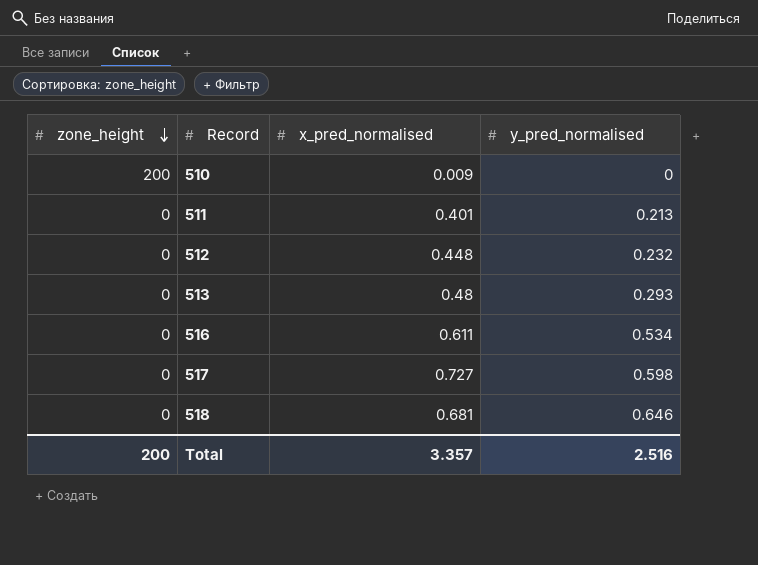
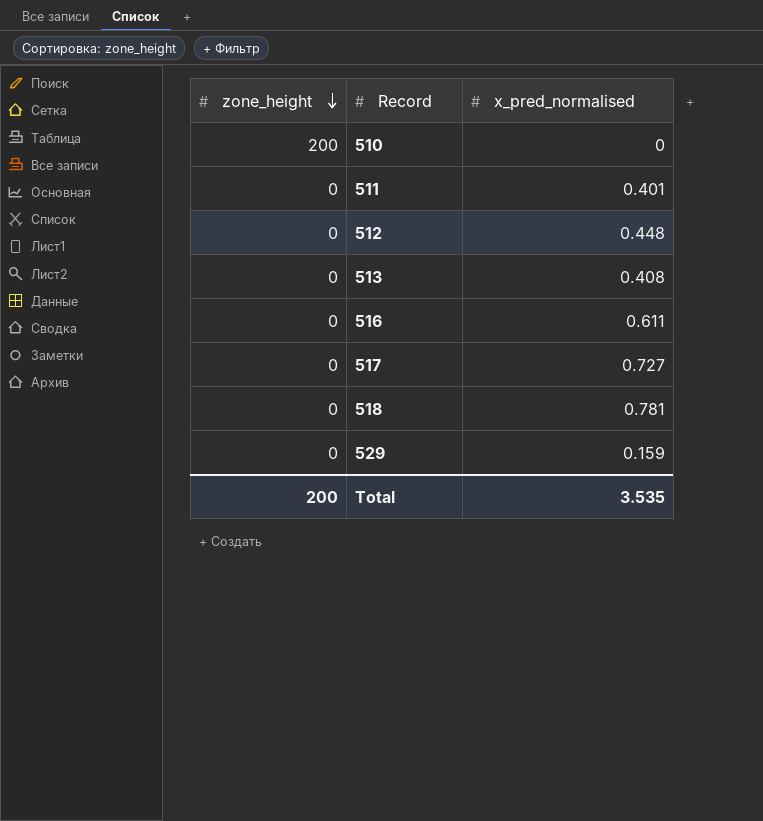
column y_pred_normalised | position: 4 -> none
510 | x_pred_normalised: 0.009 -> 0
513 | x_pred_normalised: 0.48 -> 0.408
518 | x_pred_normalised: 0.681 -> 0.781
row 529: none -> 0 | 0.159
Total | x_pred_normalised: 3.357 -> 3.535

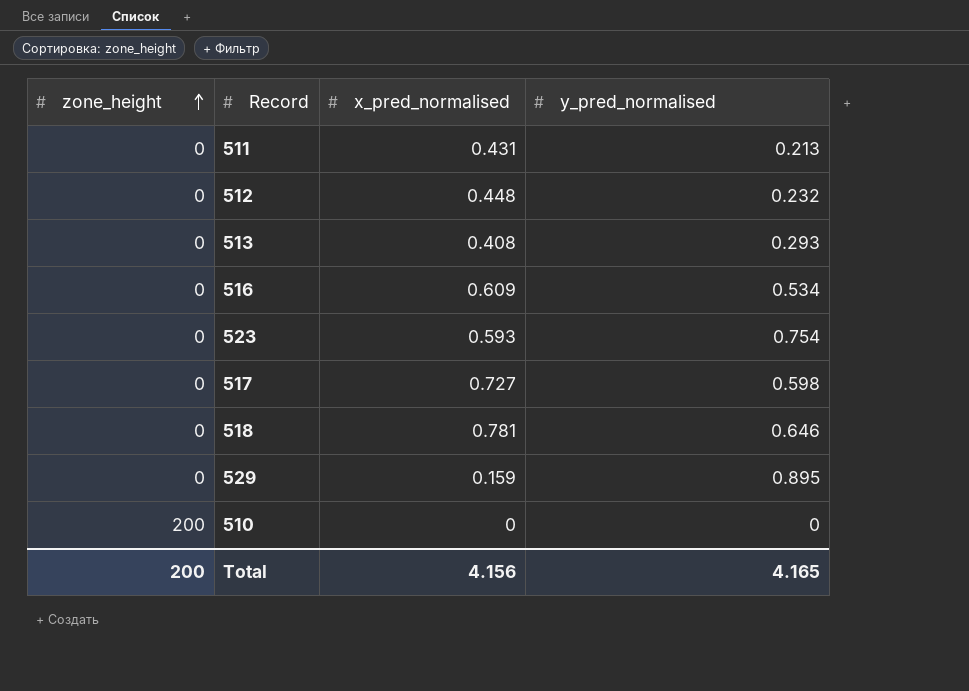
row order: zone_height descending -> zone_height ascending
column y_pred_normalised | position: none -> 4
511 | x_pred_normalised: 0.401 -> 0.431
516 | x_pred_normalised: 0.611 -> 0.609
row 523: none -> 0 | 0.593 | 0.754
Total | x_pred_normalised: 3.535 -> 4.156

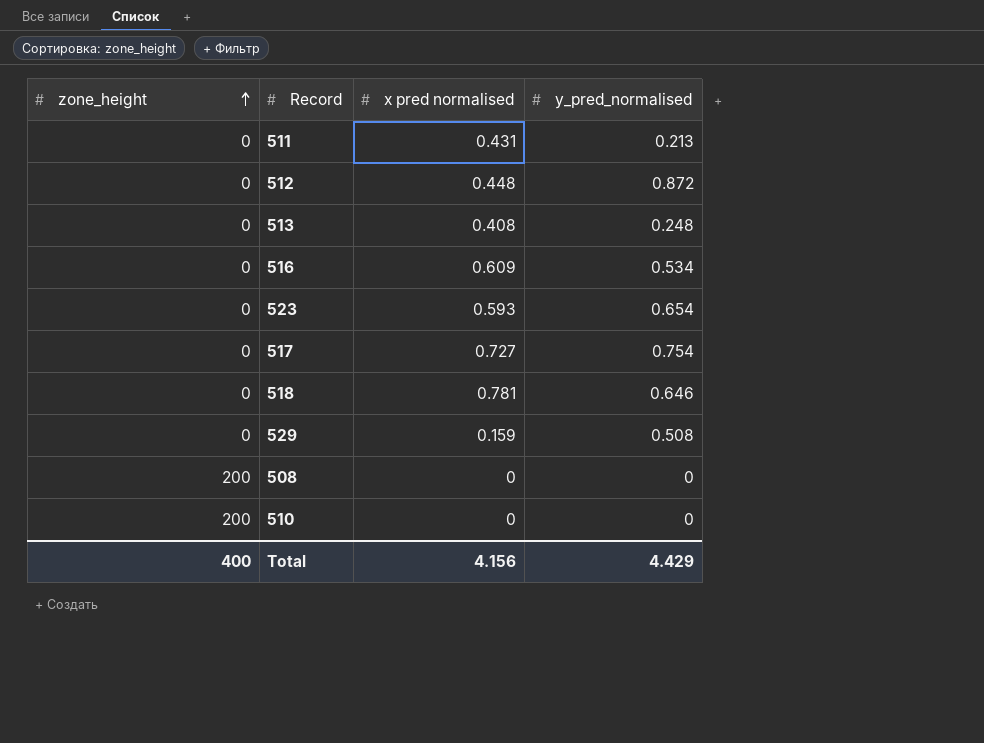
column name: x_pred_normalised -> x pred normalised
512 | y_pred_normalised: 0.232 -> 0.872
513 | y_pred_normalised: 0.293 -> 0.248
523 | y_pred_normalised: 0.754 -> 0.654
517 | y_pred_normalised: 0.598 -> 0.754
529 | y_pred_normalised: 0.895 -> 0.508
row 508: none -> 200 | 0 | 0
Total | zone_height: 200 -> 400
Total | y_pred_normalised: 4.165 -> 4.429

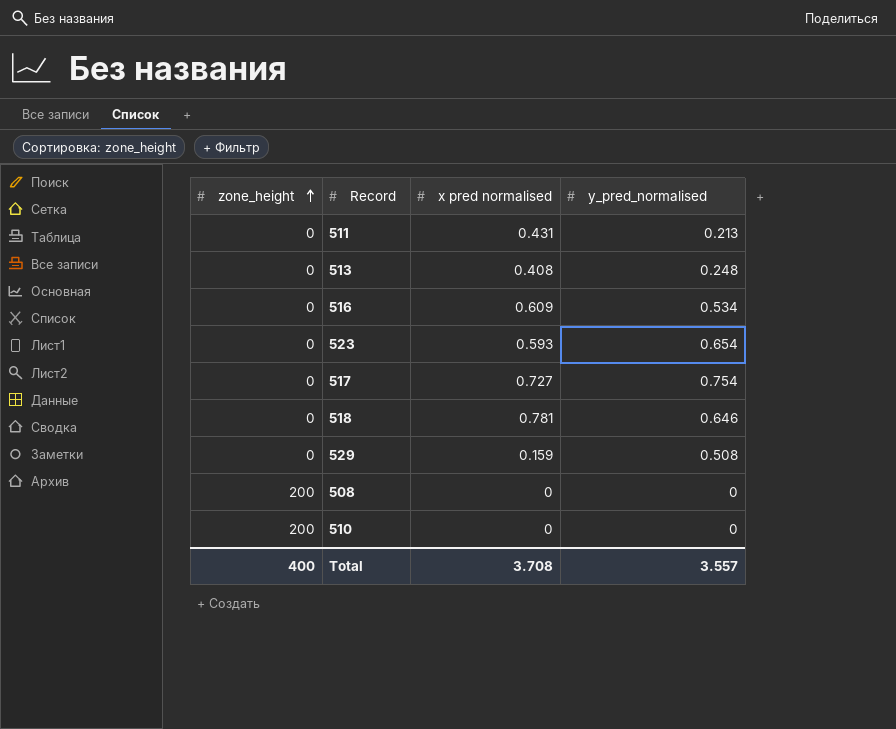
row 512: 0 | 0.448 | 0.872 -> none
Total | x pred normalised: 4.156 -> 3.708
Total | y_pred_normalised: 4.429 -> 3.557

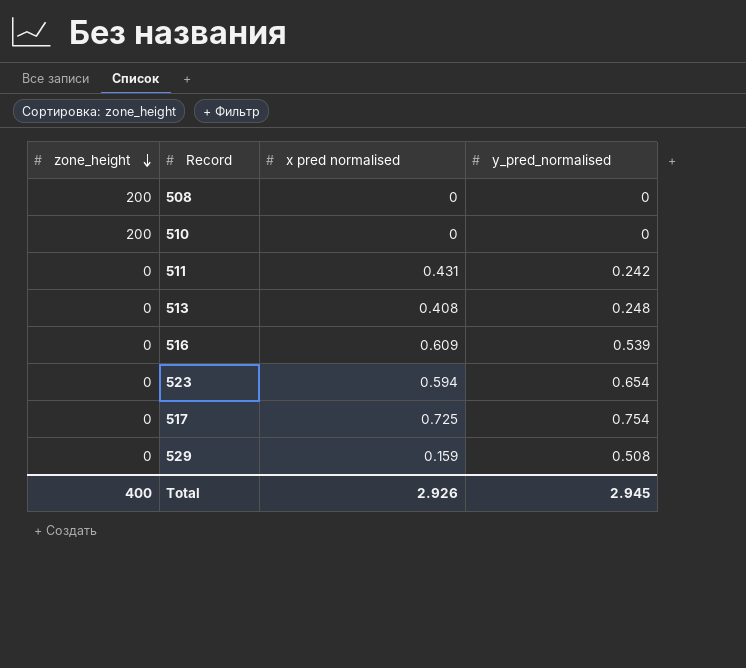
row order: zone_height ascending -> zone_height descending
row 518: 0 | 0.781 | 0.646 -> none
511 | y_pred_normalised: 0.213 -> 0.242
516 | y_pred_normalised: 0.534 -> 0.539
523 | x pred normalised: 0.593 -> 0.594
517 | x pred normalised: 0.727 -> 0.725
Total | x pred normalised: 3.708 -> 2.926
Total | y_pred_normalised: 3.557 -> 2.945

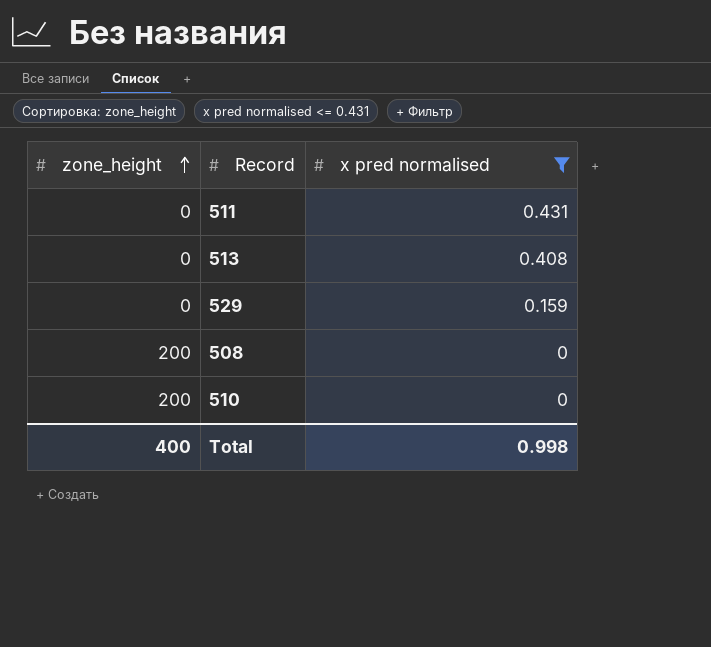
filter: none -> x pred normalised <= 0.431
row order: zone_height descending -> zone_height ascending
column y_pred_normalised | position: 4 -> none
Total | x pred normalised: 2.926 -> 0.998

